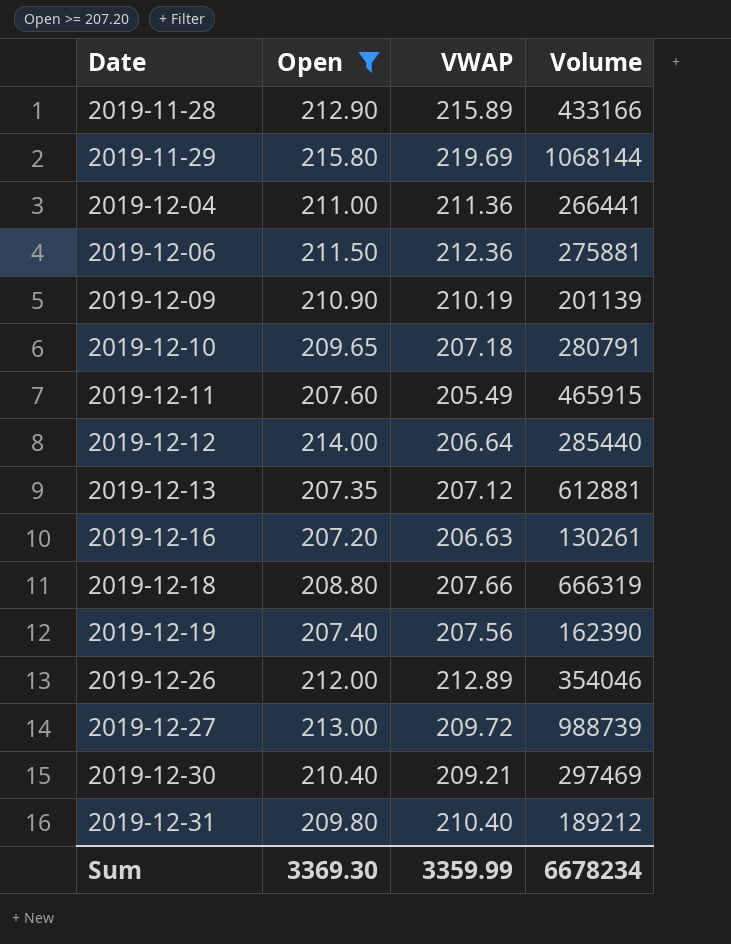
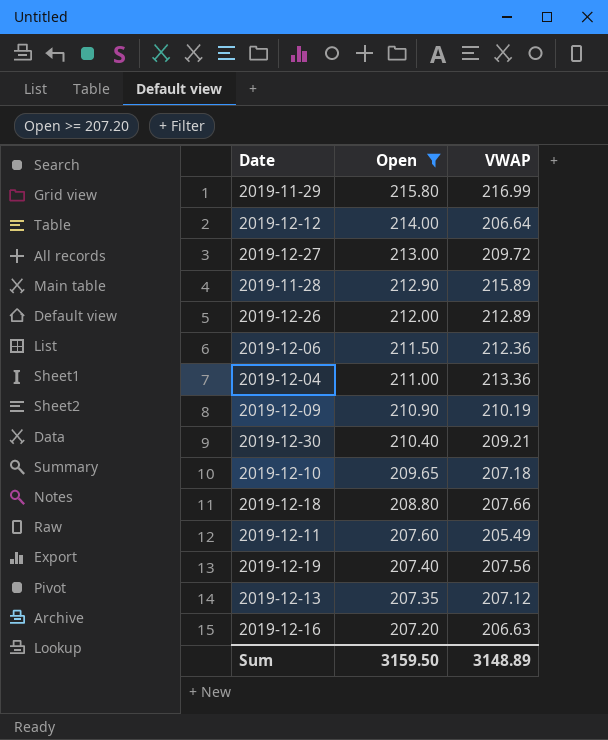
row order: Date ascending -> Open descending
column Volume | position: 4 -> none
row 2019-12-31: 209.80 | 210.40 | 189212 -> none
2019-11-29 | VWAP: 219.69 -> 216.99
2019-12-04 | VWAP: 211.36 -> 213.36
Sum | Open: 3369.30 -> 3159.50
Sum | VWAP: 3359.99 -> 3148.89

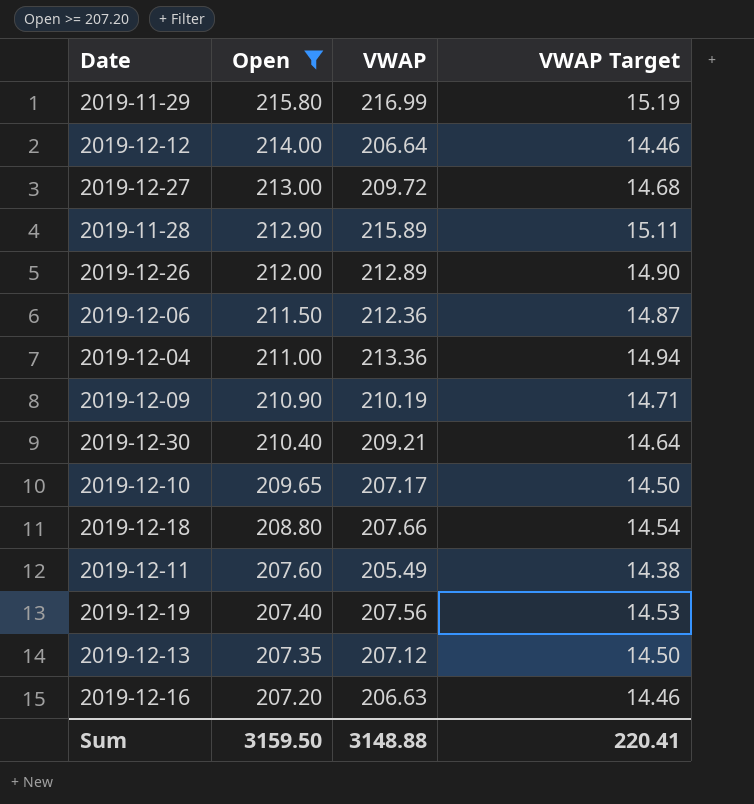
column VWAP Target | formula: none -> [VWAP] * 0.07
2019-12-10 | VWAP: 207.18 -> 207.17
Sum | VWAP: 3148.89 -> 3148.88

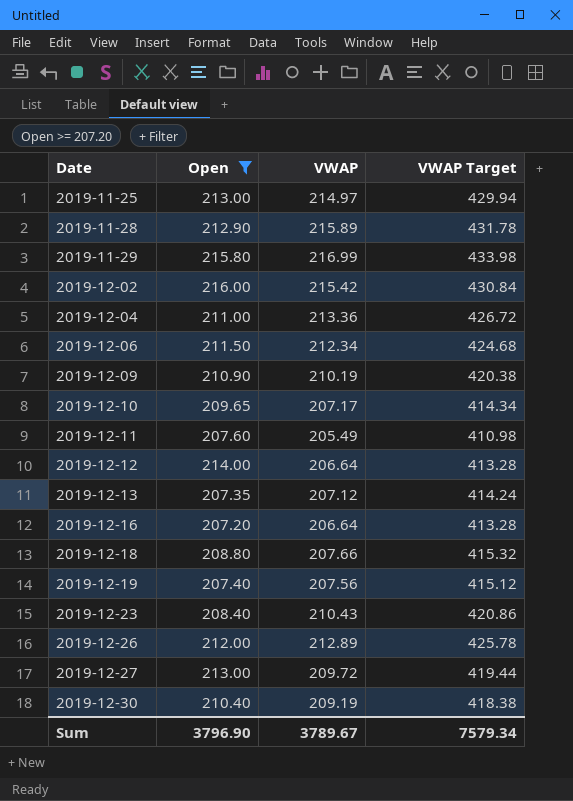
row order: Open descending -> Date ascending
column VWAP Target | formula: [VWAP] * 0.07 -> [VWAP] * 2
row 2019-11-25: none -> 213.00 | 214.97 | 429.94
row 2019-12-02: none -> 216.00 | 215.42 | 430.84
2019-12-06 | VWAP: 212.36 -> 212.34
2019-12-16 | VWAP: 206.63 -> 206.64
row 2019-12-23: none -> 208.40 | 210.43 | 420.86
2019-12-30 | VWAP: 209.21 -> 209.19
Sum | Open: 3159.50 -> 3796.90
Sum | VWAP: 3148.88 -> 3789.67
Sum | VWAP Target: 220.41 -> 7579.34

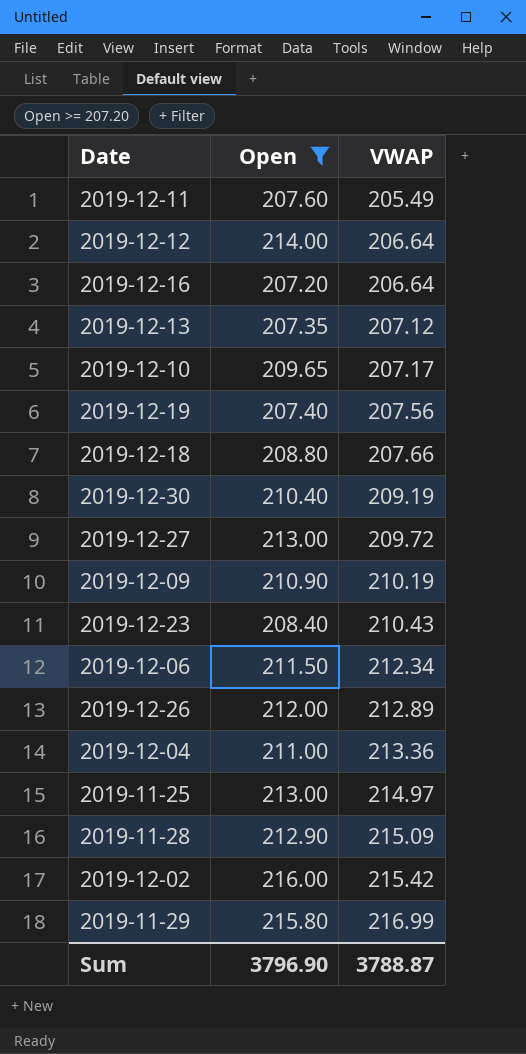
row order: Date ascending -> VWAP ascending
column VWAP Target | formula: [VWAP] * 2 -> none
2019-11-28 | VWAP: 215.89 -> 215.09
Sum | VWAP: 3789.67 -> 3788.87

